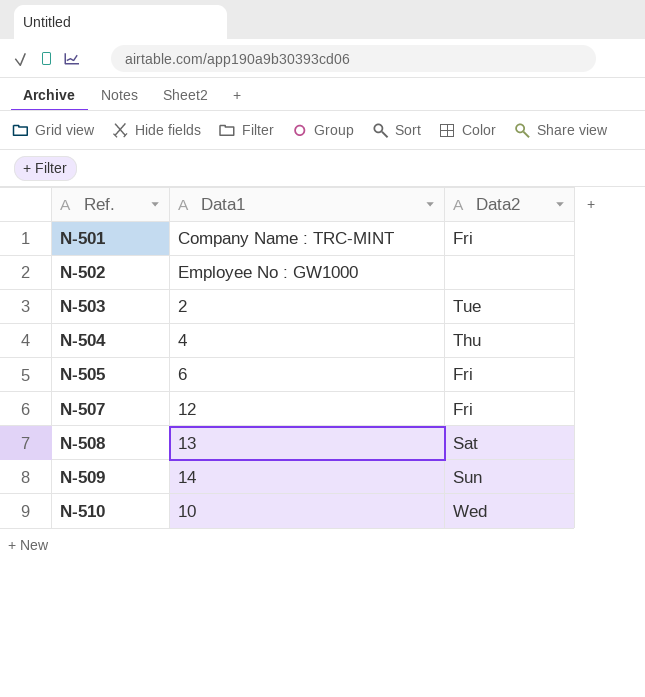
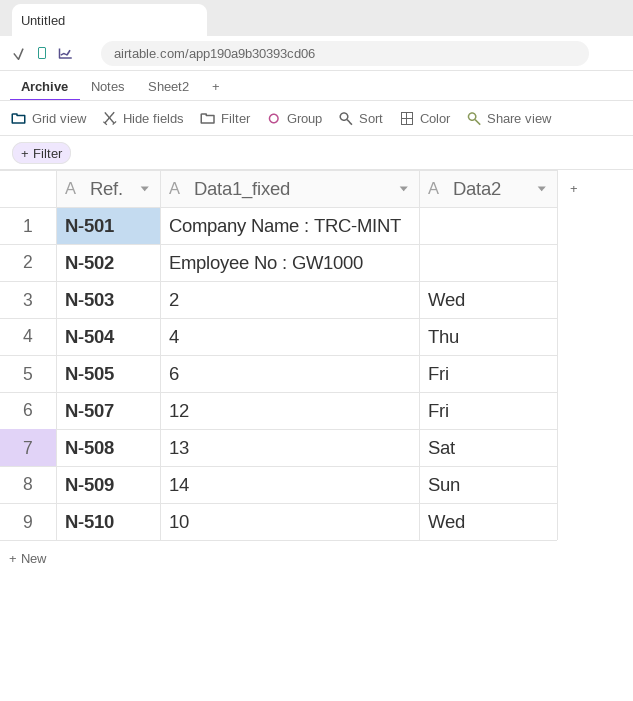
column name: Data1 -> Data1_fixed
N-501 | Data2: Fri -> none
N-503 | Data2: Tue -> Wed

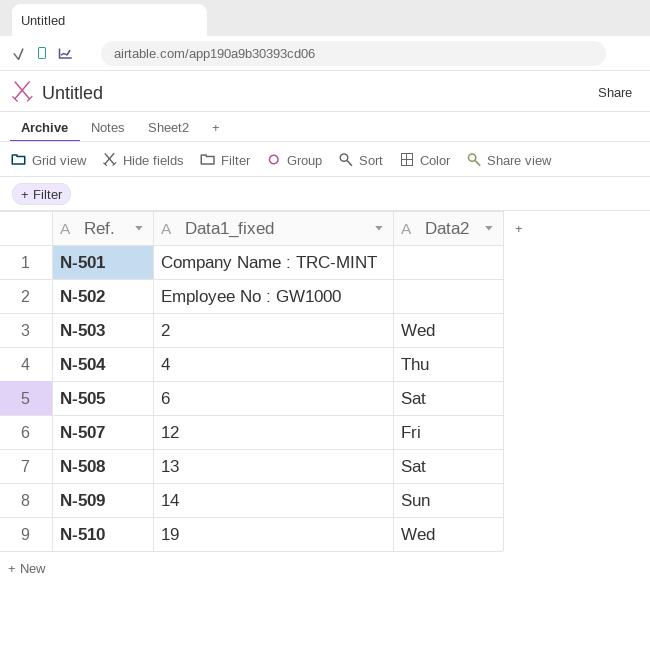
N-505 | Data2: Fri -> Sat
N-510 | Data1_fixed: 10 -> 19

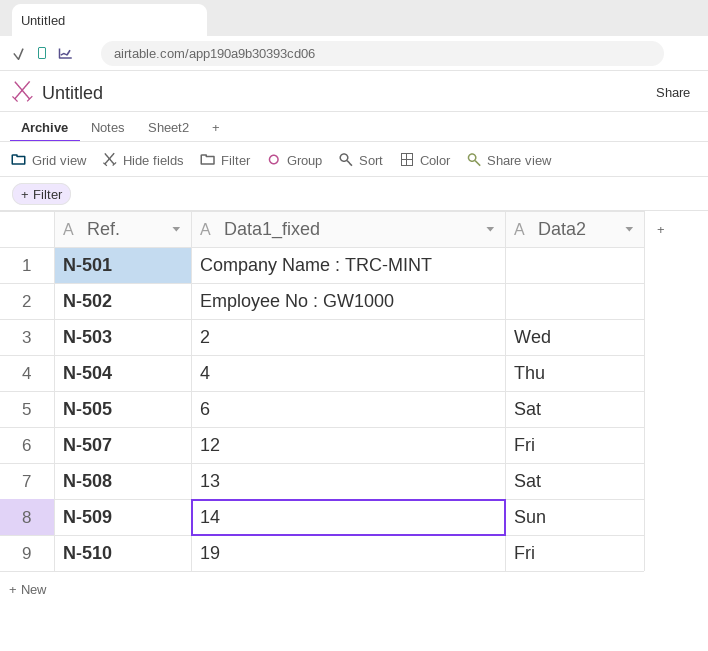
N-510 | Data2: Wed -> Fri

